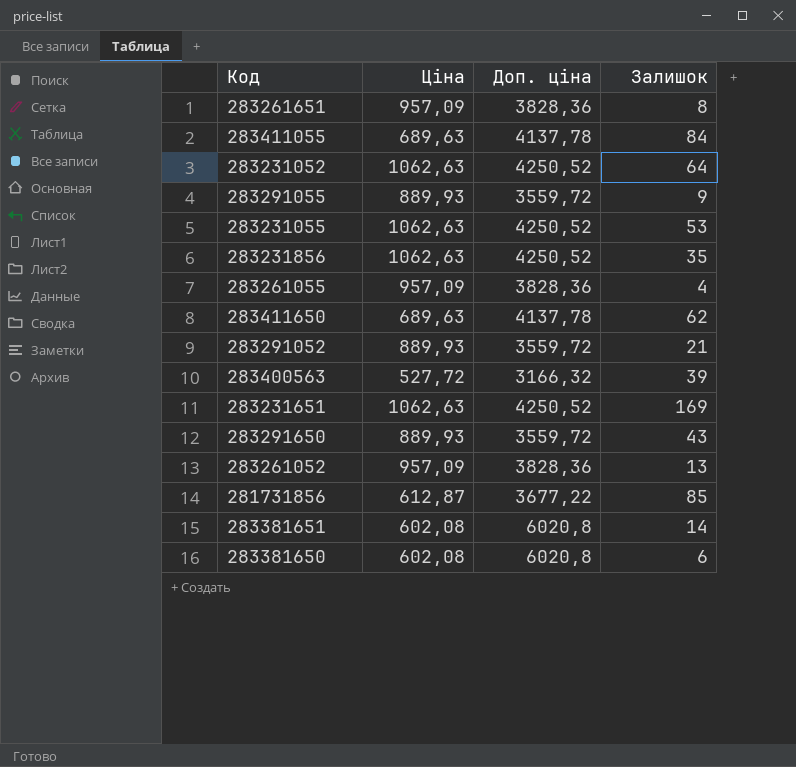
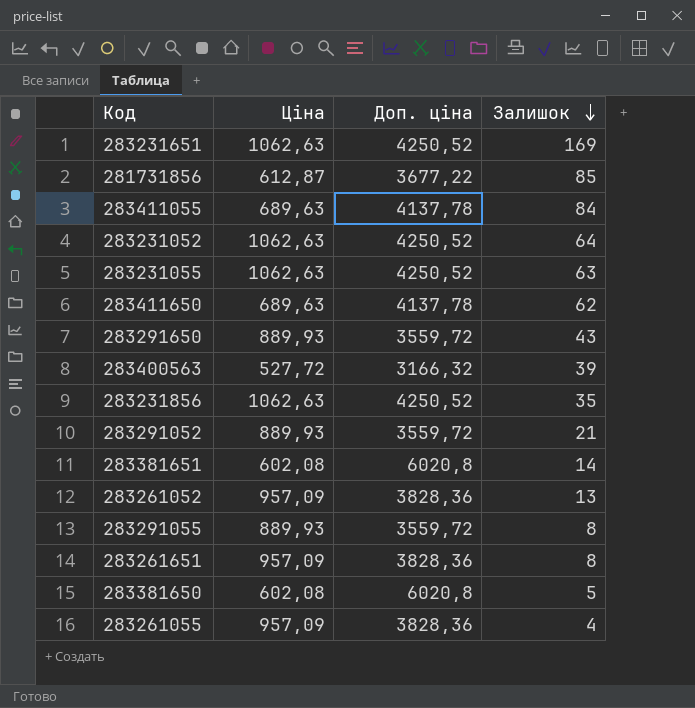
row order: none -> Залишок descending
283231055 | Залишок: 53 -> 63
283291055 | Залишок: 9 -> 8
283381650 | Залишок: 6 -> 5

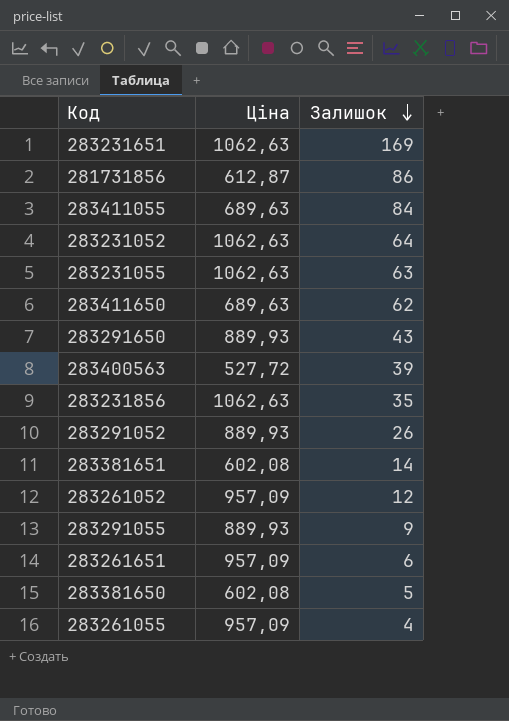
column Доп. ціна | position: 3 -> none
281731856 | Залишок: 85 -> 86
283291052 | Залишок: 21 -> 26
283261052 | Залишок: 13 -> 12
283291055 | Залишок: 8 -> 9
283261651 | Залишок: 8 -> 6

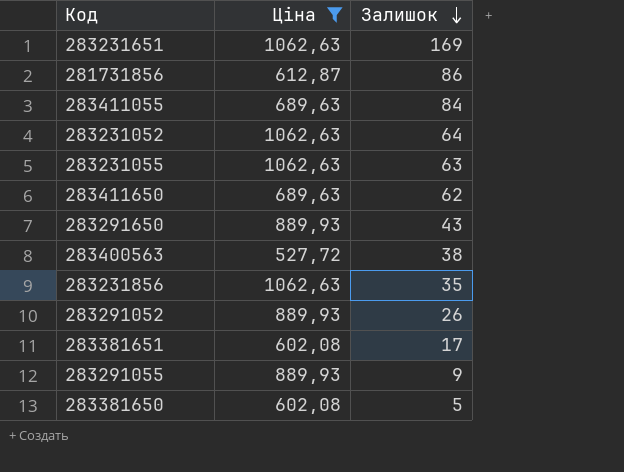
filter: none -> Ціна != 957,09
283400563 | Залишок: 39 -> 38
283381651 | Залишок: 14 -> 17

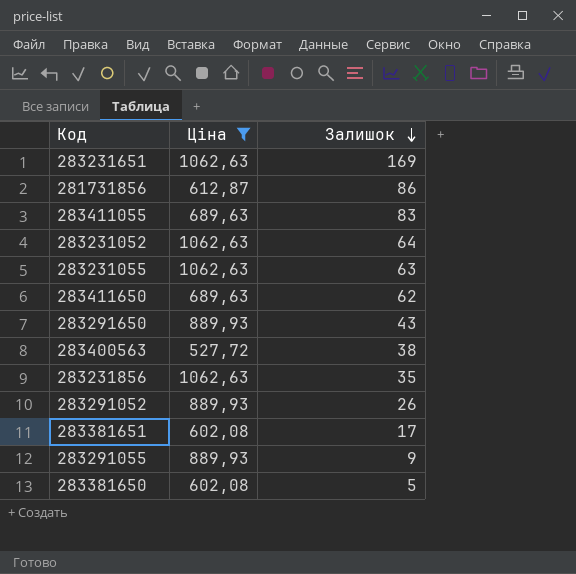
283411055 | Залишок: 84 -> 83

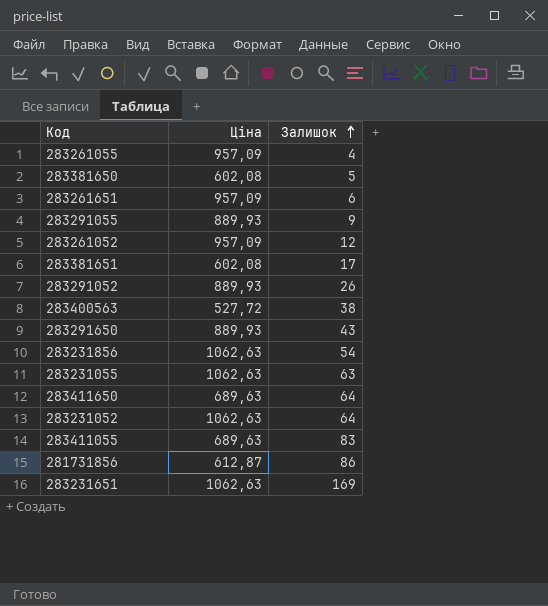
filter: Ціна != 957,09 -> none
row order: Залишок descending -> Залишок ascending
283231856 | Залишок: 35 -> 54
283411650 | Залишок: 62 -> 64

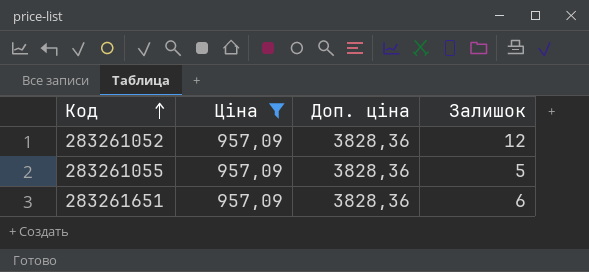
filter: none -> Ціна = 957,09
row order: Залишок ascending -> Код ascending
column Доп. ціна | position: none -> 3
283261055 | Залишок: 4 -> 5

